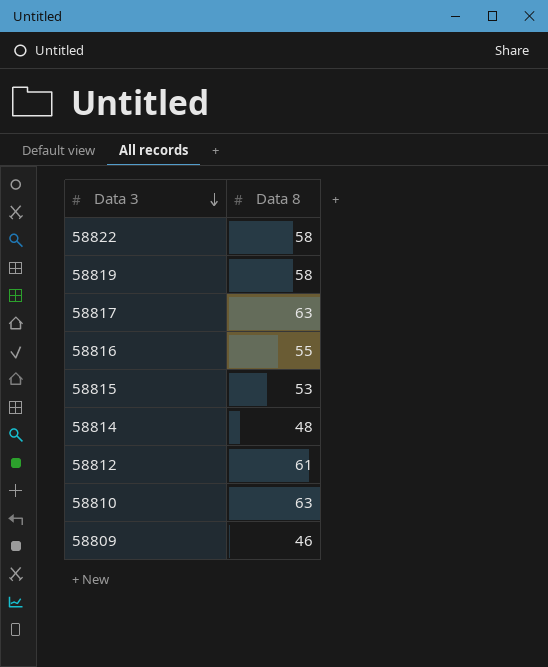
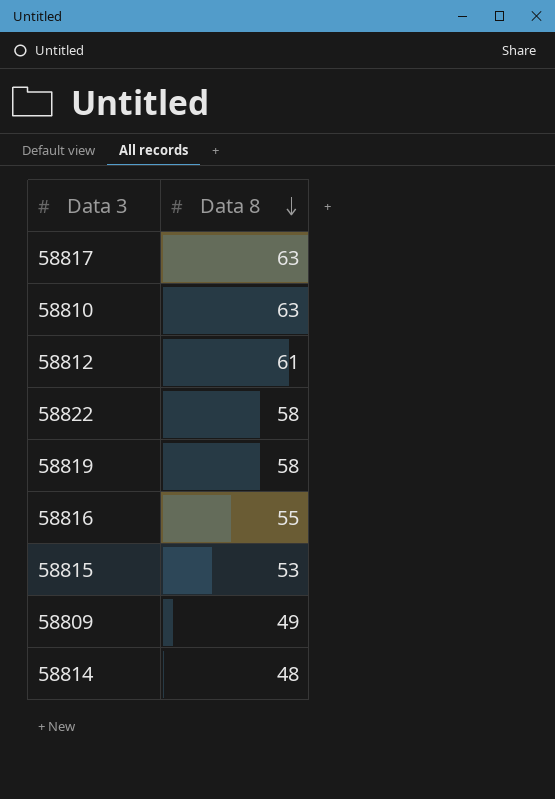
row order: Data 3 descending -> Data 8 descending
58809 | Data 8: 46 -> 49

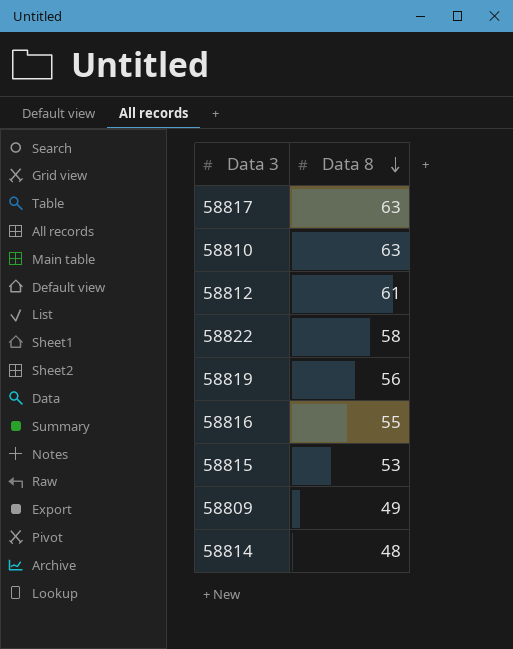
58819 | Data 8: 58 -> 56

